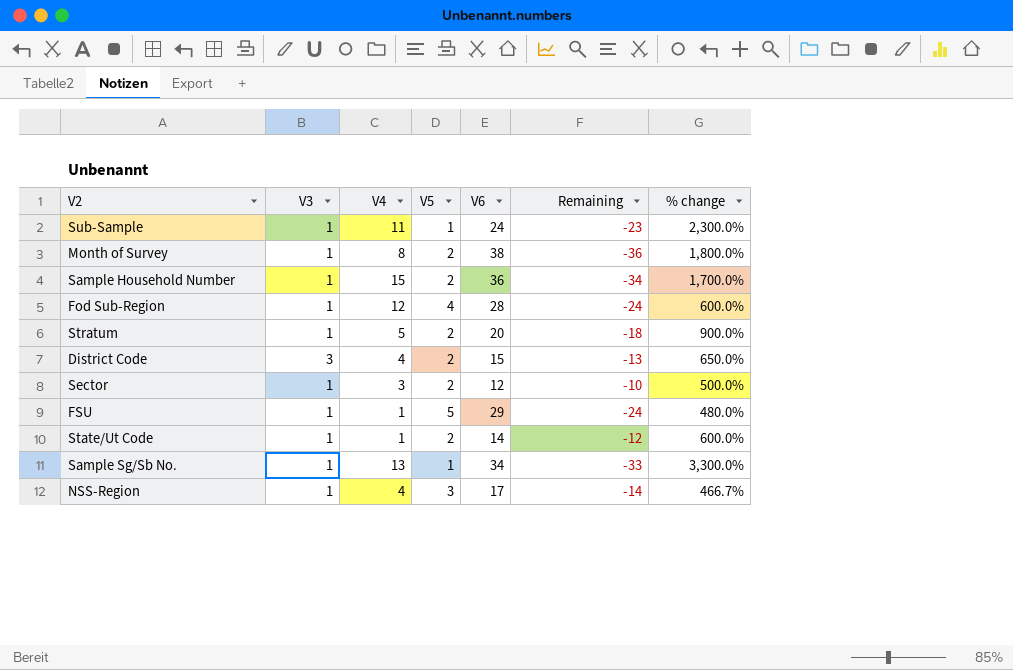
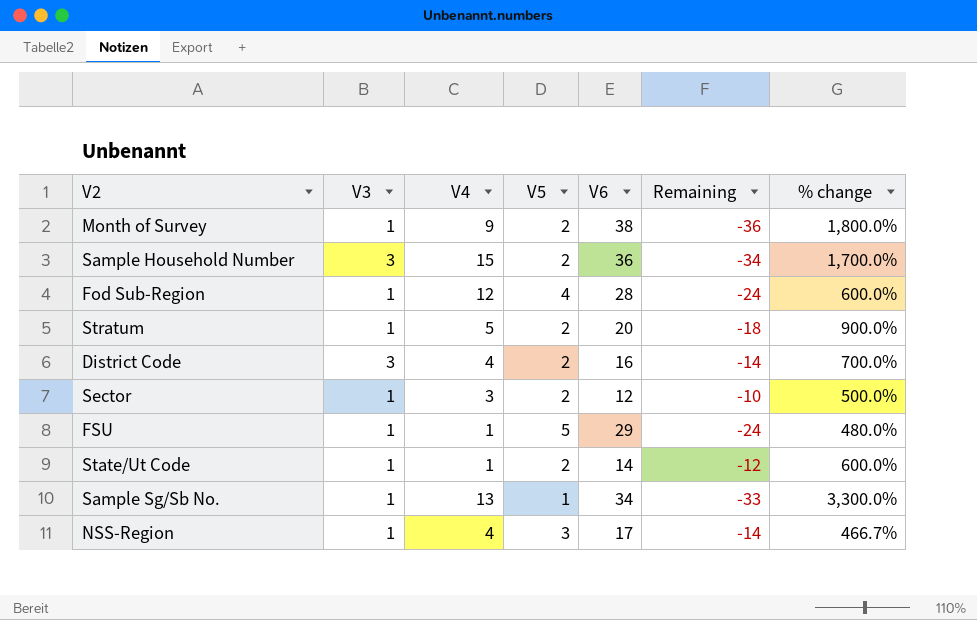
row Sub-Sample: 1 | 11 | 1 | 24 | -23 | 2,300.0% -> none
Month of Survey | V4: 8 -> 9
Sample Household Number | V3: 1 -> 3
District Code | V6: 15 -> 16
District Code | Remaining: -13 -> -14
District Code | % change: 650.0% -> 700.0%

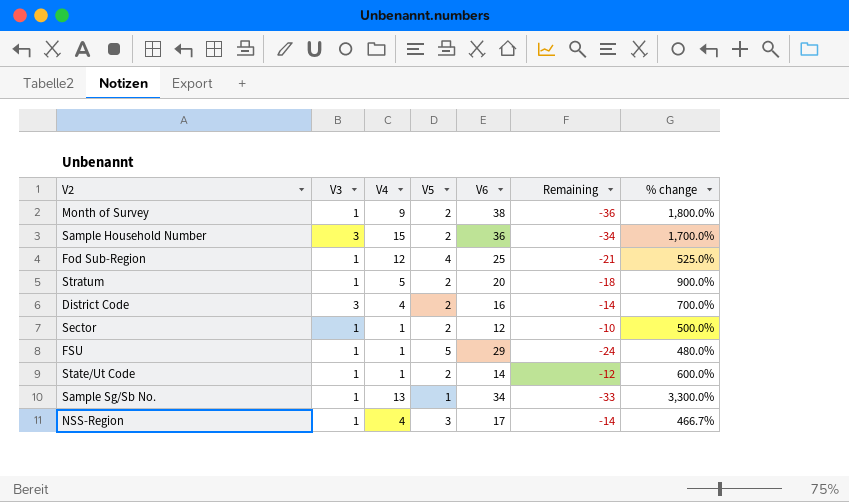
Fod Sub-Region | V6: 28 -> 25
Fod Sub-Region | Remaining: -24 -> -21
Fod Sub-Region | % change: 600.0% -> 525.0%
Sector | V4: 3 -> 1

